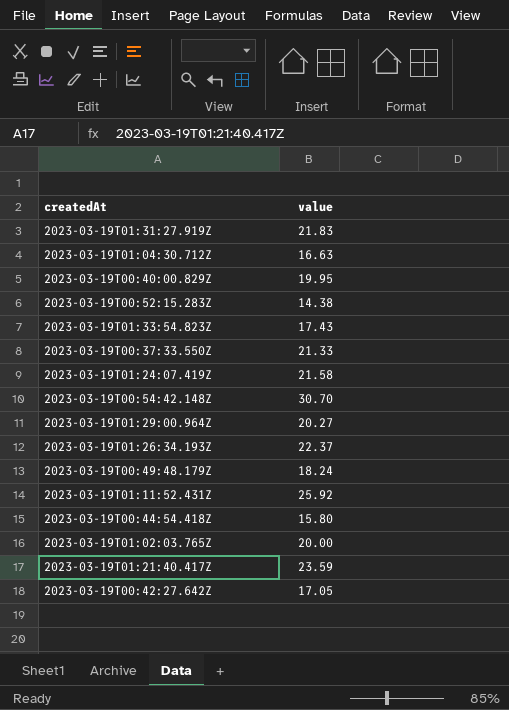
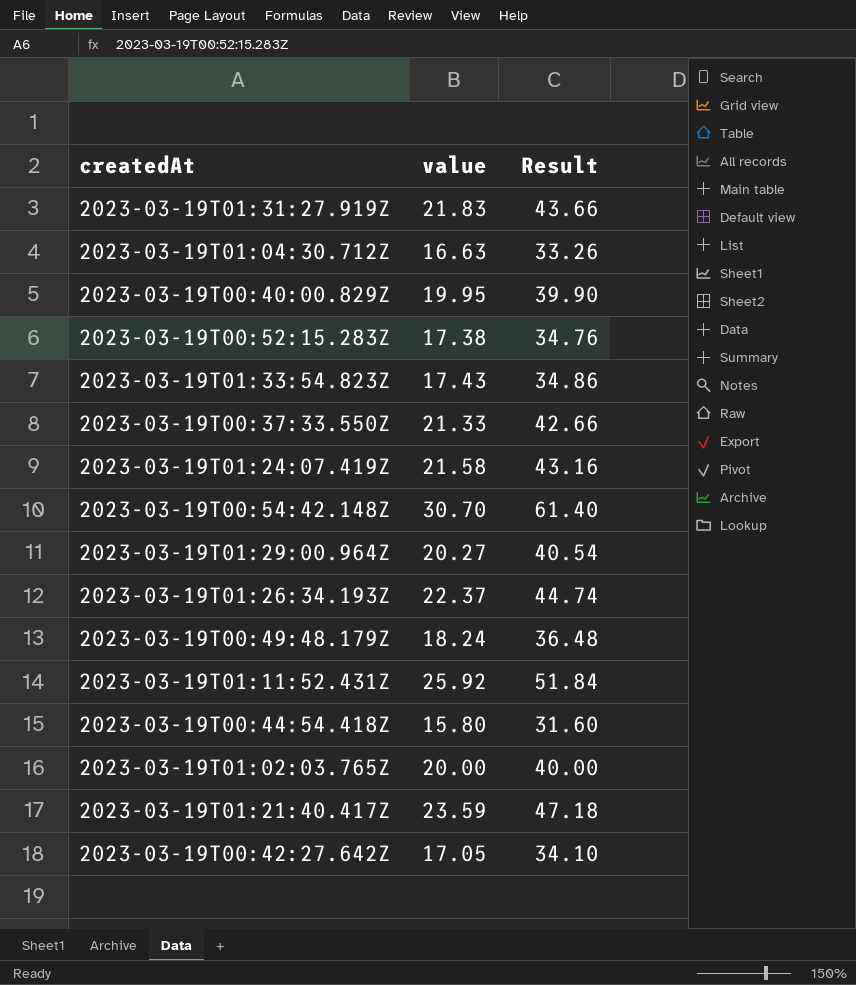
column Result | formula: none -> [value] * 2
2023-03-19T00:52:15.283Z | value: 14.38 -> 17.38

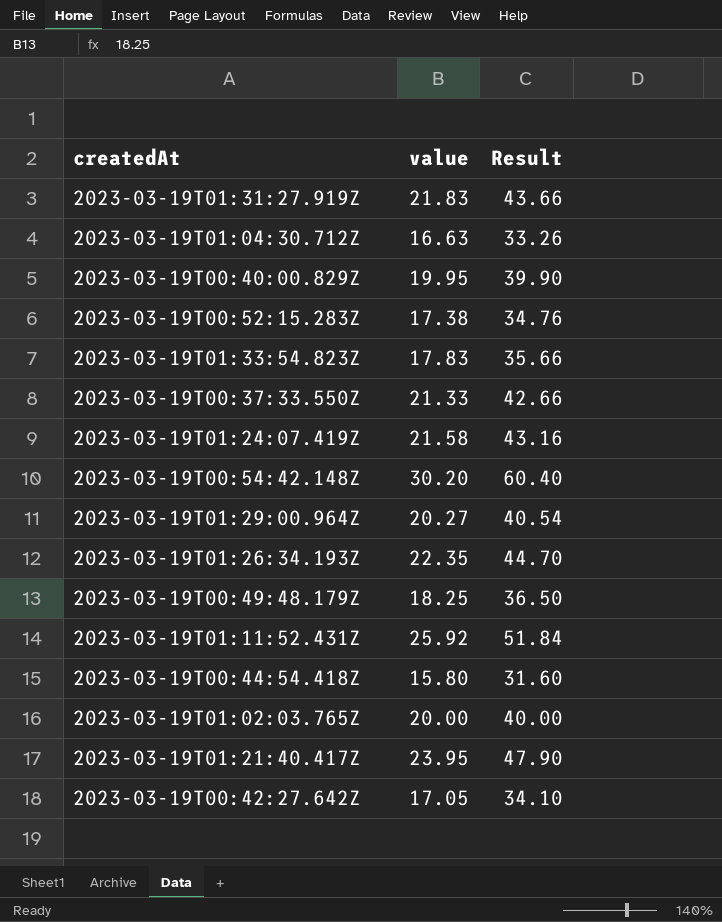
2023-03-19T01:33:54.823Z | value: 17.43 -> 17.83
2023-03-19T01:33:54.823Z | Result: 34.86 -> 35.66
2023-03-19T00:54:42.148Z | value: 30.70 -> 30.20
2023-03-19T00:54:42.148Z | Result: 61.40 -> 60.40
2023-03-19T01:26:34.193Z | value: 22.37 -> 22.35
2023-03-19T01:26:34.193Z | Result: 44.74 -> 44.70
2023-03-19T00:49:48.179Z | value: 18.24 -> 18.25
2023-03-19T00:49:48.179Z | Result: 36.48 -> 36.50
2023-03-19T01:21:40.417Z | value: 23.59 -> 23.95
2023-03-19T01:21:40.417Z | Result: 47.18 -> 47.90

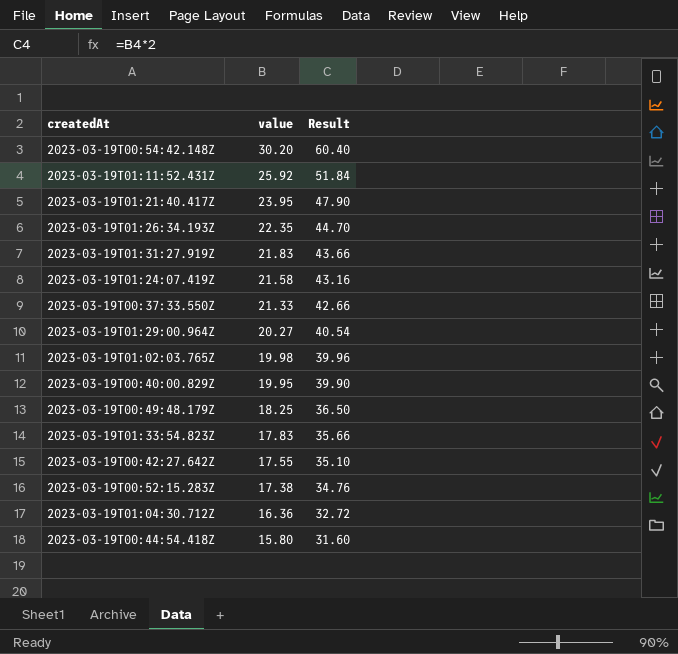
row order: none -> value descending
2023-03-19T01:02:03.765Z | value: 20.00 -> 19.98
2023-03-19T01:02:03.765Z | Result: 40.00 -> 39.96
2023-03-19T00:42:27.642Z | value: 17.05 -> 17.55
2023-03-19T00:42:27.642Z | Result: 34.10 -> 35.10
2023-03-19T01:04:30.712Z | value: 16.63 -> 16.36
2023-03-19T01:04:30.712Z | Result: 33.26 -> 32.72

